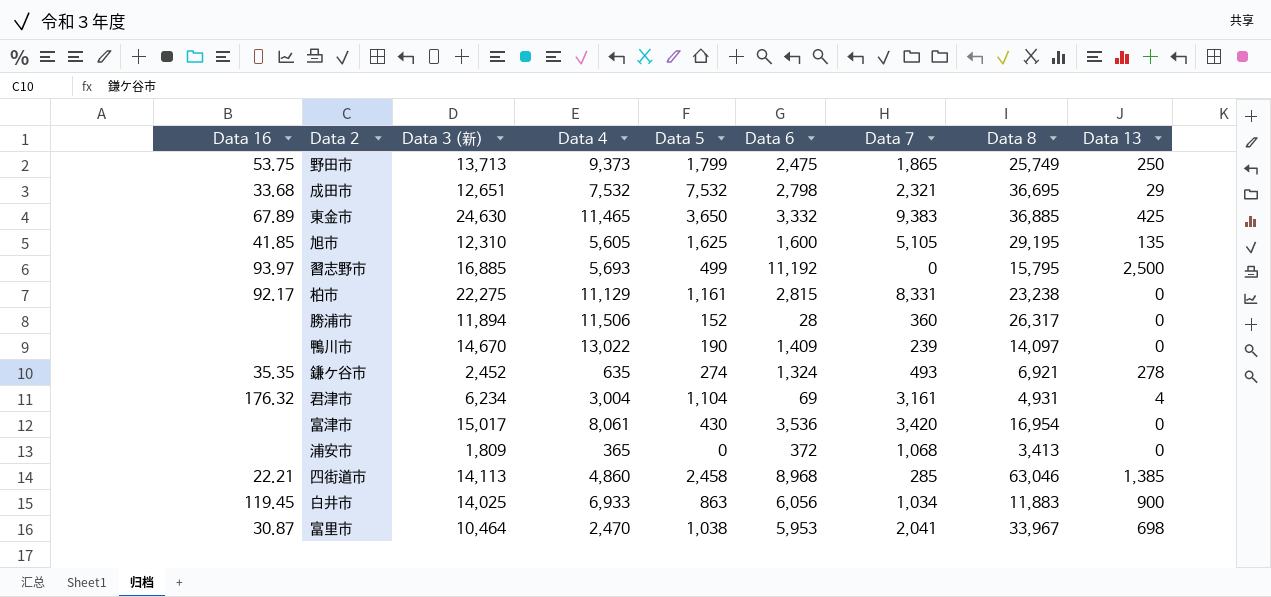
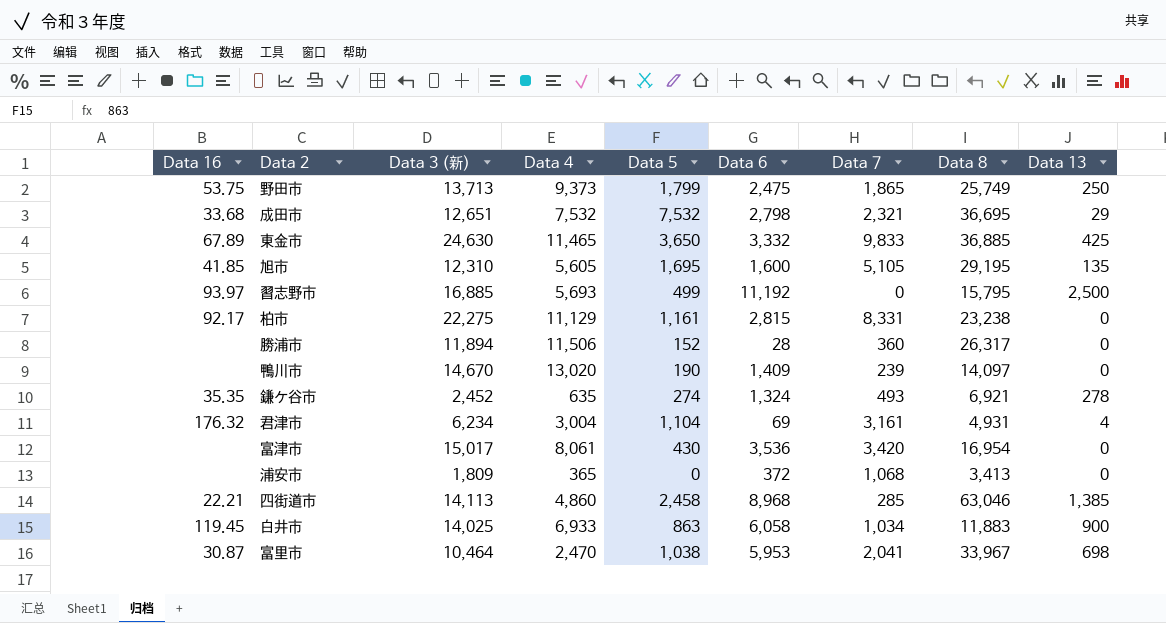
東金市 | Data 7: 9,383 -> 9,833
旭市 | Data 5: 1,625 -> 1,695
鴨川市 | Data 4: 13,022 -> 13,020
白井市 | Data 6: 6,056 -> 6,058

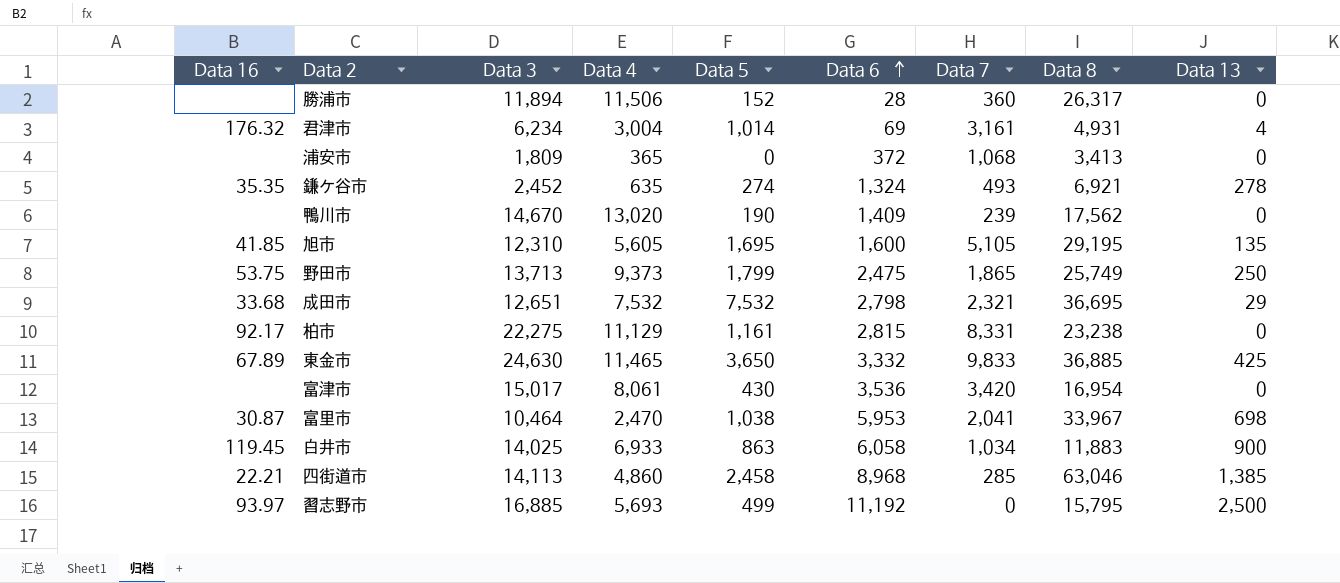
row order: none -> Data 6 ascending
column name: Data 3 (新) -> Data 3
君津市 | Data 5: 1,104 -> 1,014
鴨川市 | Data 8: 14,097 -> 17,562

